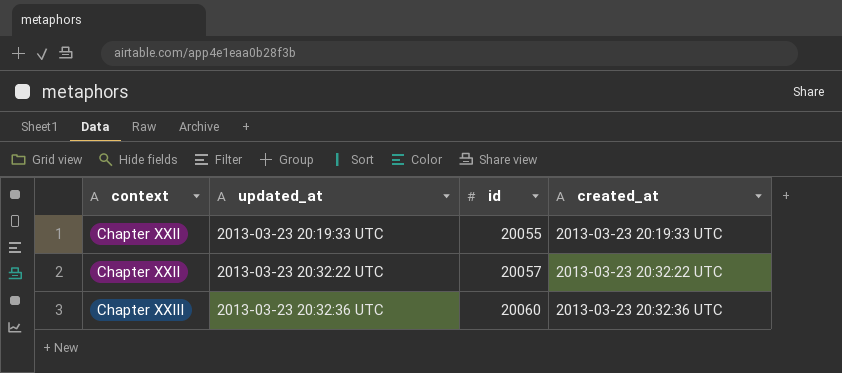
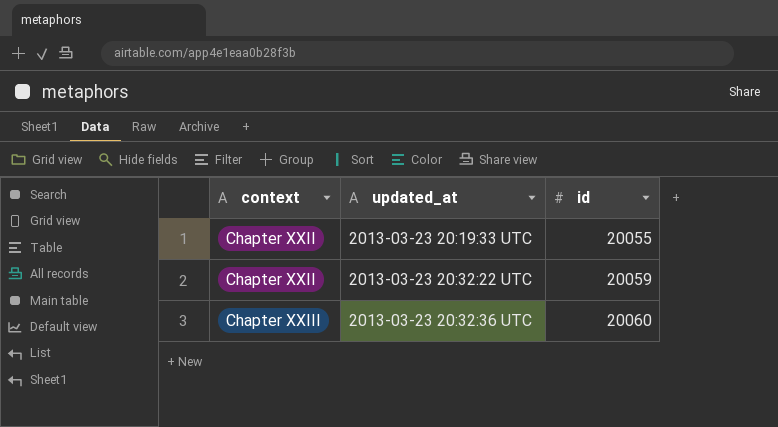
column created_at | position: 4 -> none
2013-03-23 20:32:22 UTC | id: 20057 -> 20059

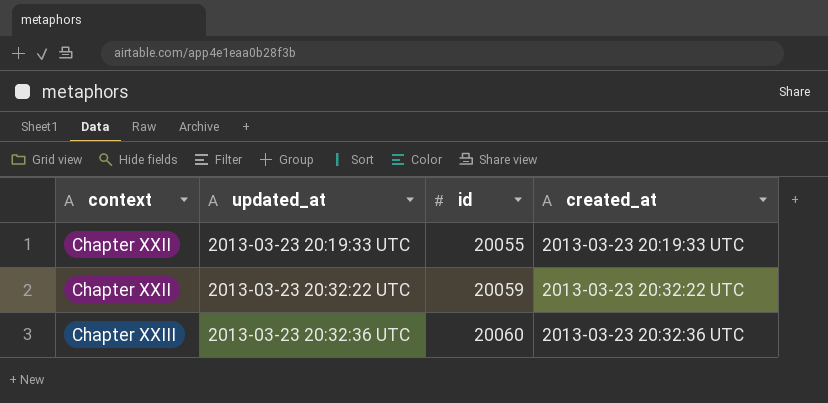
column created_at | position: none -> 4

